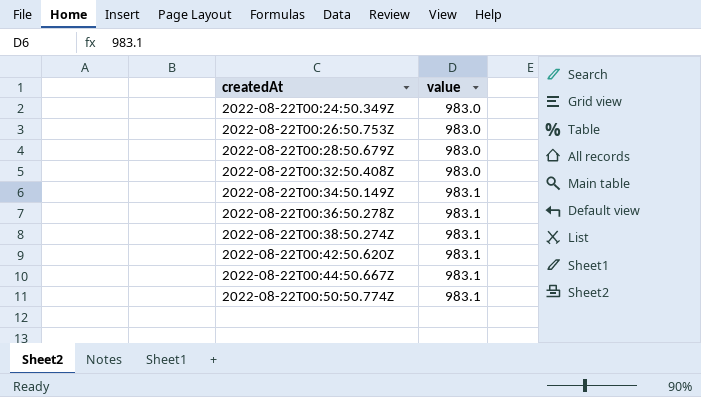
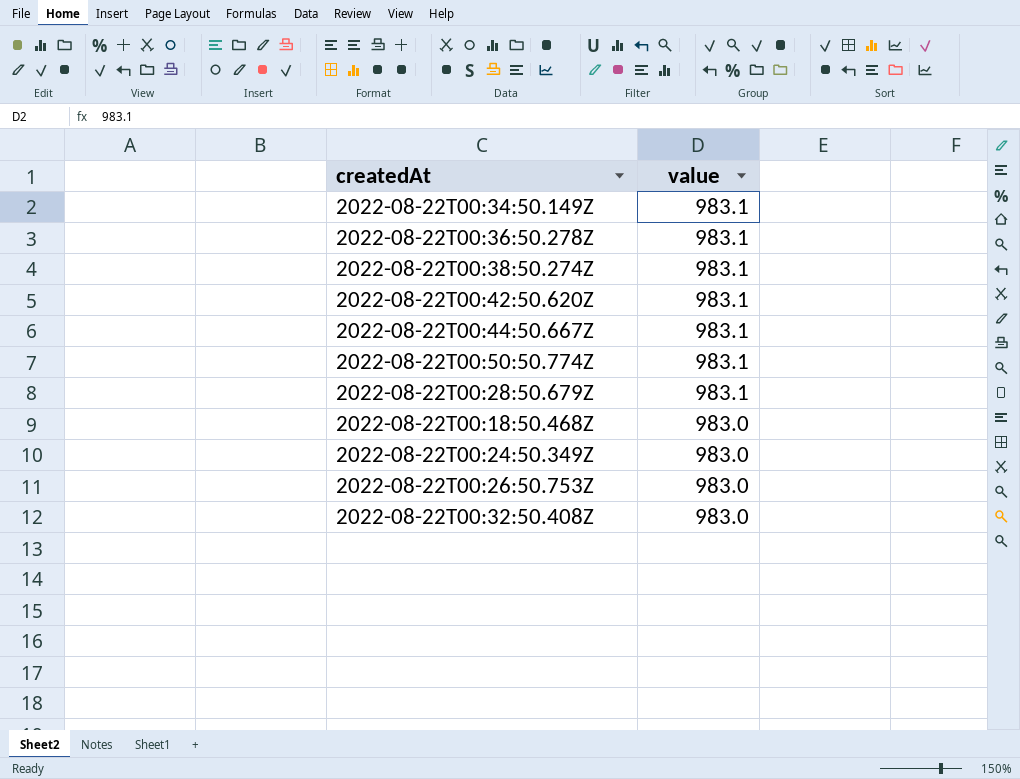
row order: createdAt ascending -> value descending
2022-08-22T00:28:50.679Z | value: 983.0 -> 983.1
row 2022-08-22T00:18:50.468Z: none -> 983.0

